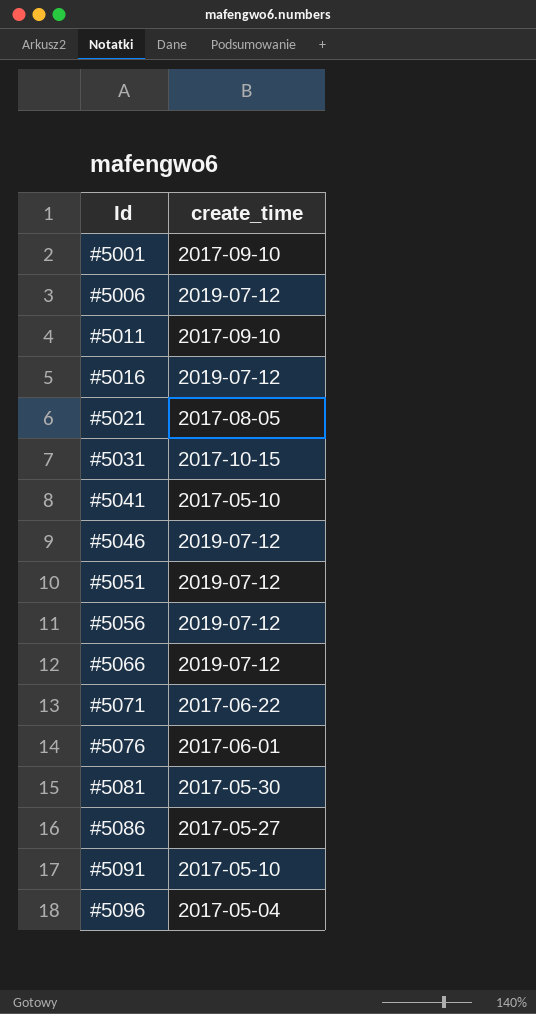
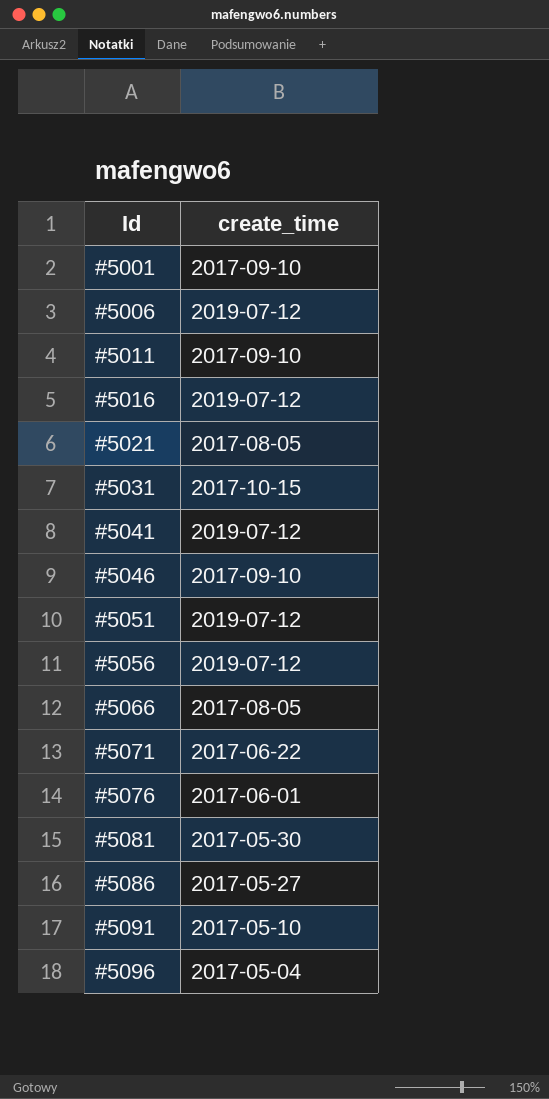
#5041 | create_time: 2017-05-10 -> 2019-07-12
#5046 | create_time: 2019-07-12 -> 2017-09-10
#5066 | create_time: 2019-07-12 -> 2017-08-05

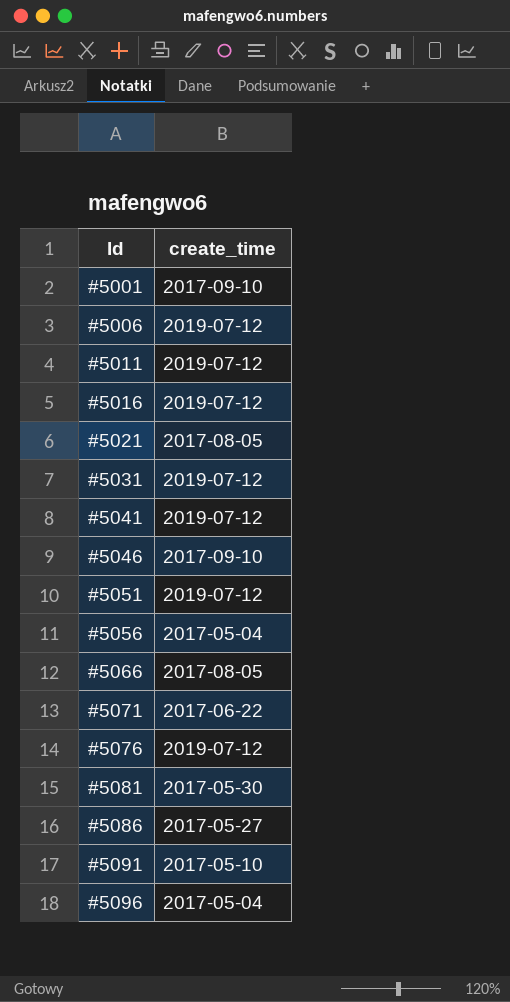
#5011 | create_time: 2017-09-10 -> 2019-07-12
#5031 | create_time: 2017-10-15 -> 2019-07-12
#5056 | create_time: 2019-07-12 -> 2017-05-04
#5076 | create_time: 2017-06-01 -> 2019-07-12

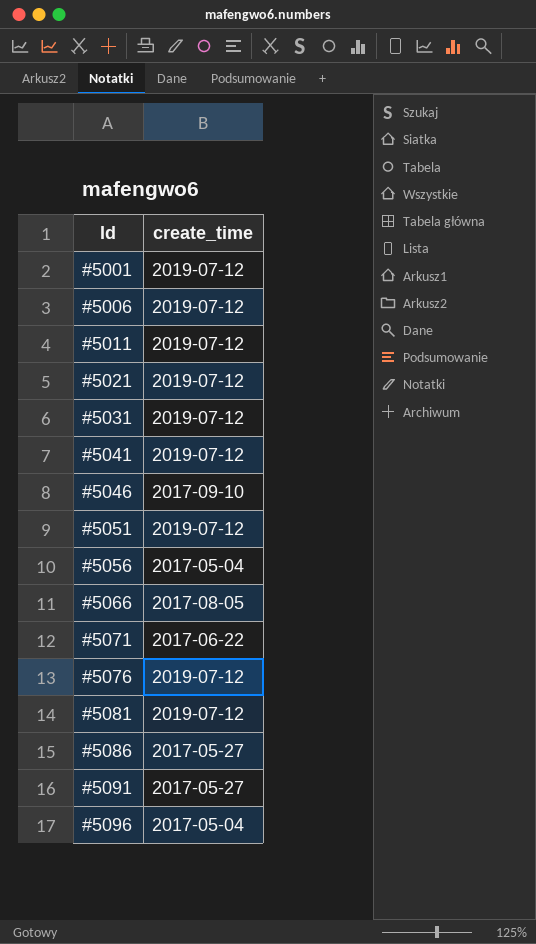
row #5016: 2019-07-12 -> none
#5001 | create_time: 2017-09-10 -> 2019-07-12
#5021 | create_time: 2017-08-05 -> 2019-07-12
#5081 | create_time: 2017-05-30 -> 2019-07-12
#5091 | create_time: 2017-05-10 -> 2017-05-27

